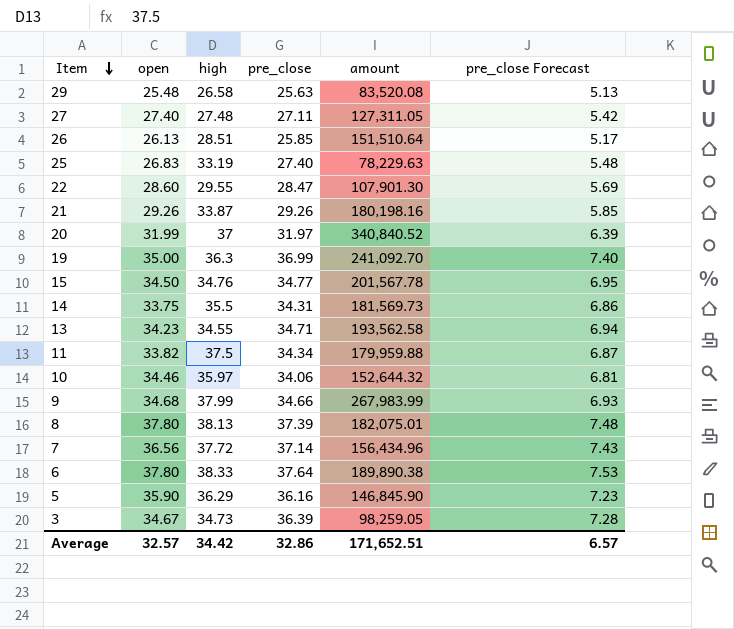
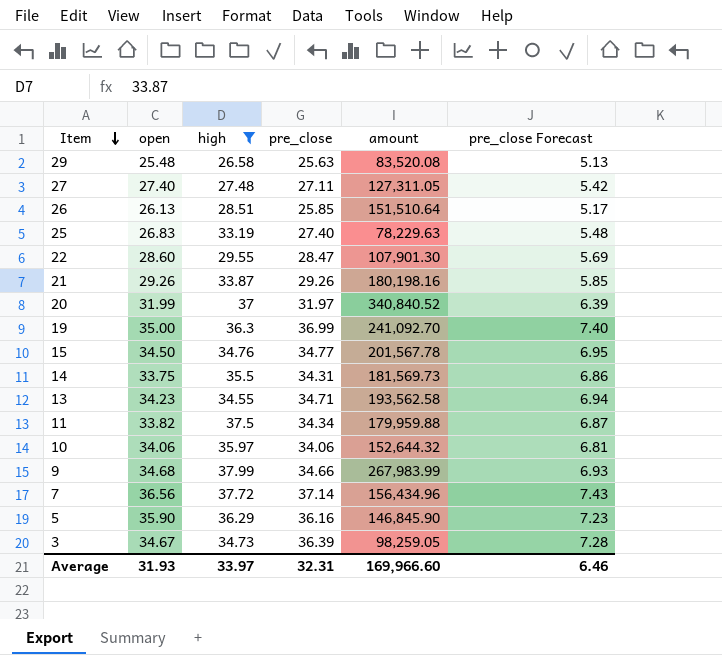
filter: none -> high <= 37.99
10 | open: 34.46 -> 34.06
Average | open: 32.57 -> 31.93
Average | high: 34.42 -> 33.97
Average | pre_close: 32.86 -> 32.31
Average | amount: 171,652.51 -> 169,966.60
Average | pre_close Forecast: 6.57 -> 6.46

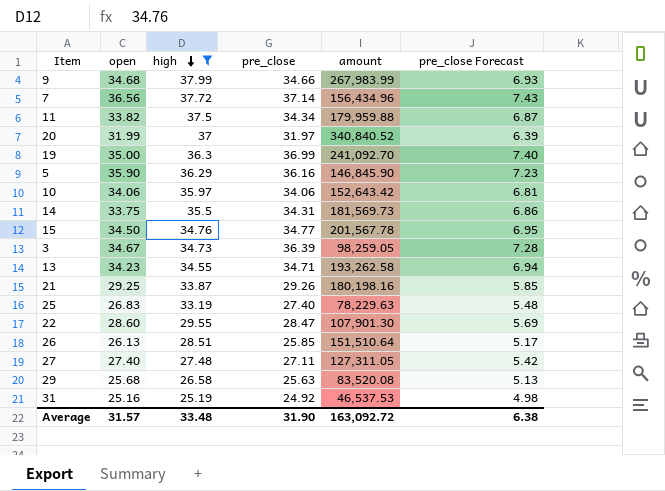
row order: Item descending -> high descending
10 | amount: 152,644.32 -> 152,643.42
13 | amount: 193,562.58 -> 193,262.58
21 | open: 29.26 -> 29.25
29 | open: 25.48 -> 25.68
row 31: none -> 25.16 | 25.19 | 24.92 | 46,537.53 | 4.98
Average | open: 31.93 -> 31.57
Average | high: 33.97 -> 33.48
Average | pre_close: 32.31 -> 31.90
Average | amount: 169,966.60 -> 163,092.72
Average | pre_close Forecast: 6.46 -> 6.38

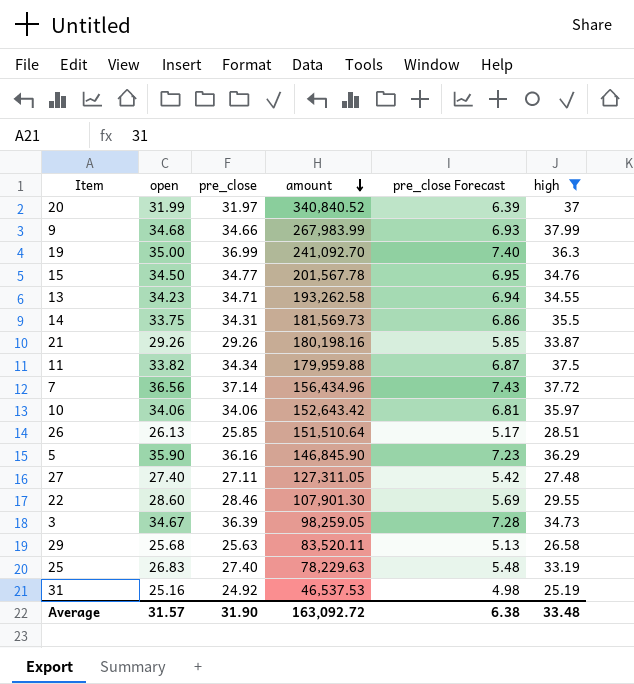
row order: high descending -> amount descending
column high | position: 3 -> 6
21 | open: 29.25 -> 29.26
22 | pre_close: 28.47 -> 28.46
29 | amount: 83,520.08 -> 83,520.11

